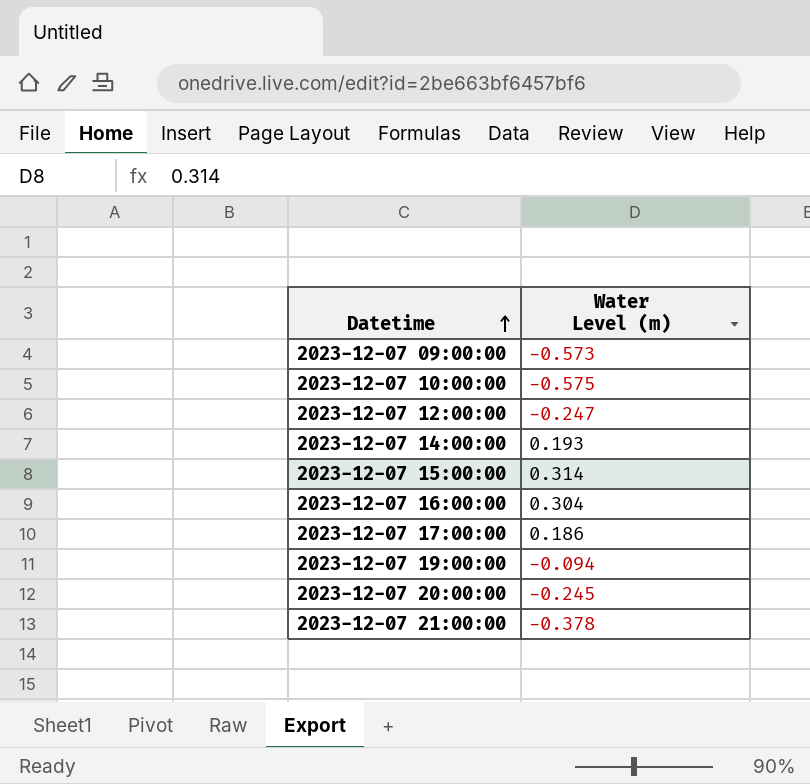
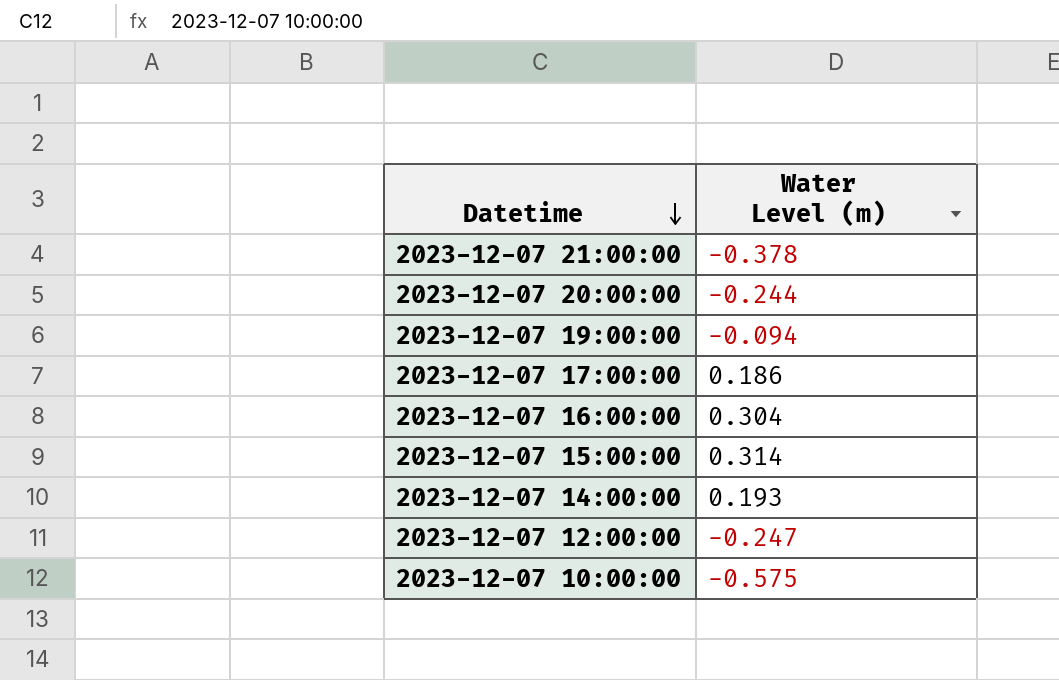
row order: Datetime ascending -> Datetime descending
row 2023-12-07 09:00:00: -0.573 -> none
2023-12-07 20:00:00 | Water Level (m): -0.245 -> -0.244

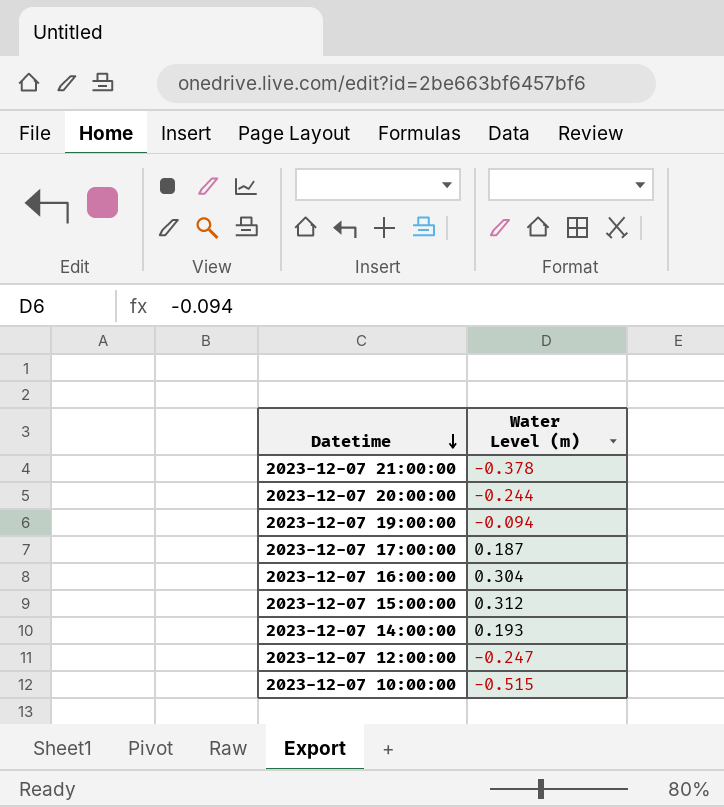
2023-12-07 17:00:00 | Water Level (m): 0.186 -> 0.187
2023-12-07 15:00:00 | Water Level (m): 0.314 -> 0.312
2023-12-07 10:00:00 | Water Level (m): -0.575 -> -0.515

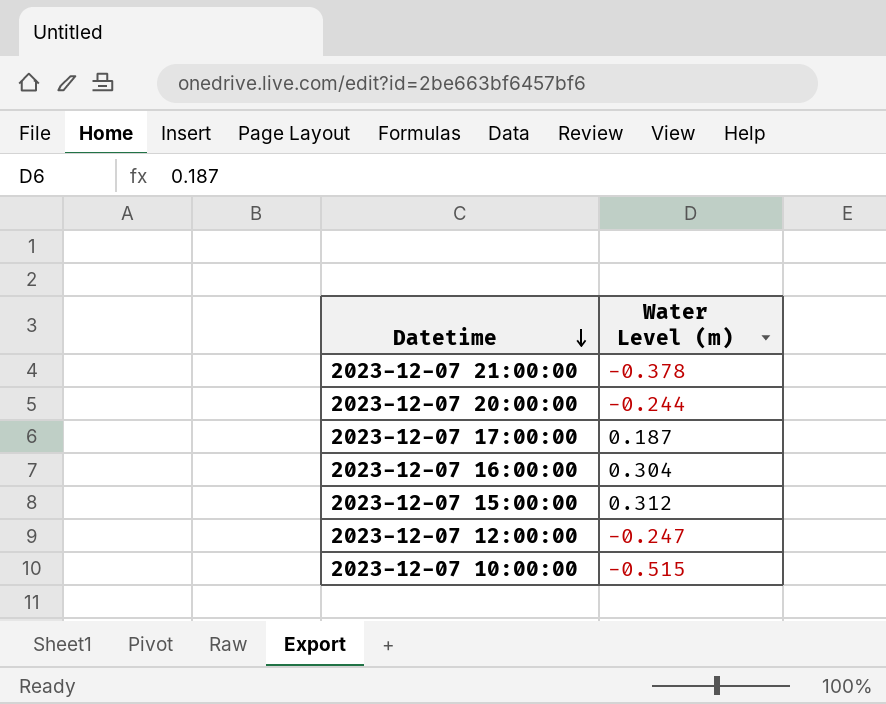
row 2023-12-07 19:00:00: -0.094 -> none
row 2023-12-07 14:00:00: 0.193 -> none

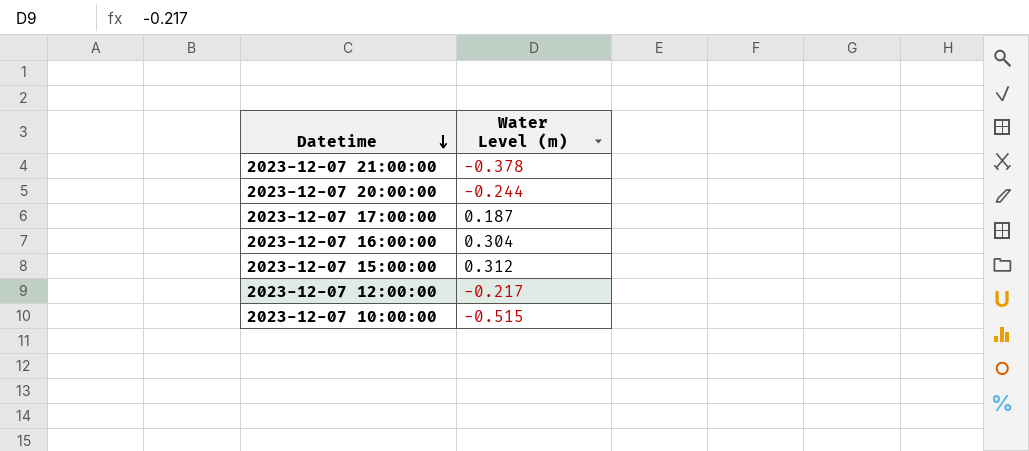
2023-12-07 12:00:00 | Water Level (m): -0.247 -> -0.217

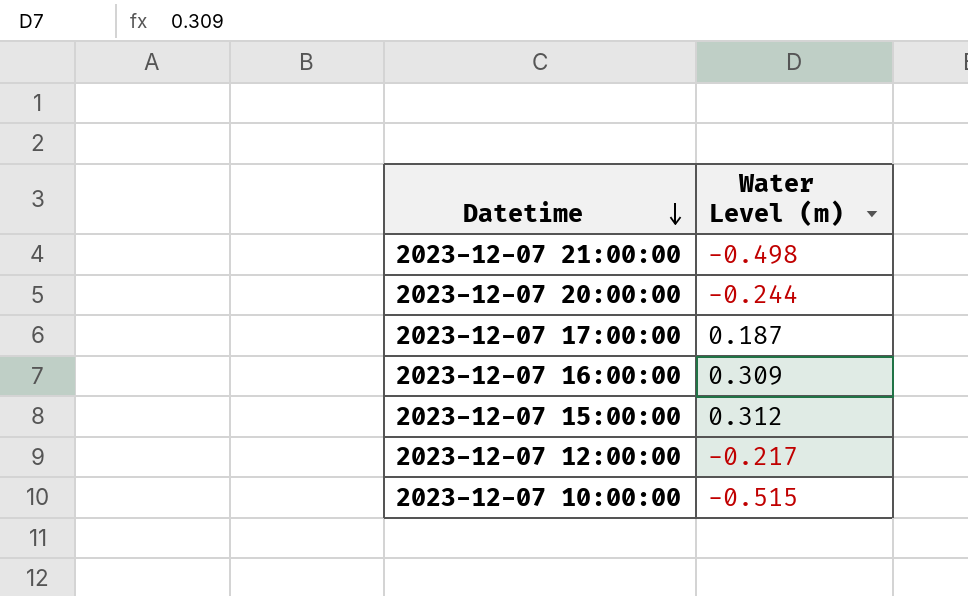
2023-12-07 21:00:00 | Water Level (m): -0.378 -> -0.498
2023-12-07 16:00:00 | Water Level (m): 0.304 -> 0.309

